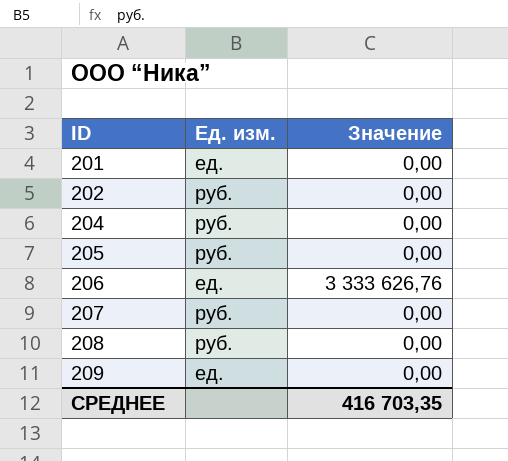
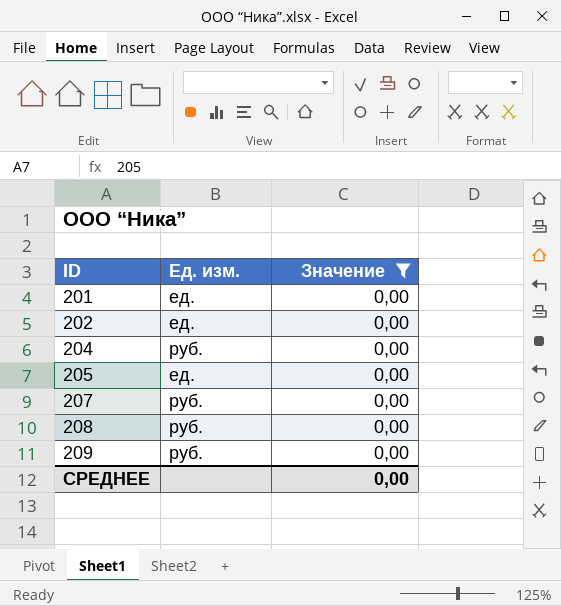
filter: none -> Значение = 0,00
202 | Ед. изм.: руб. -> ед.
205 | Ед. изм.: руб. -> ед.
209 | Ед. изм.: ед. -> руб.
СРЕДНЕЕ | Значение: 416 703,35 -> 0,00

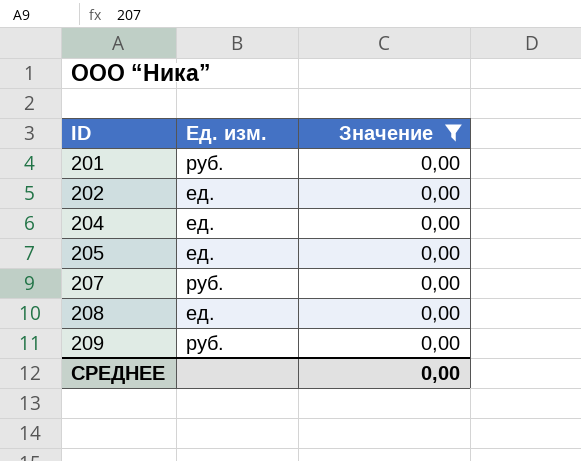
201 | Ед. изм.: ед. -> руб.
204 | Ед. изм.: руб. -> ед.
208 | Ед. изм.: руб. -> ед.

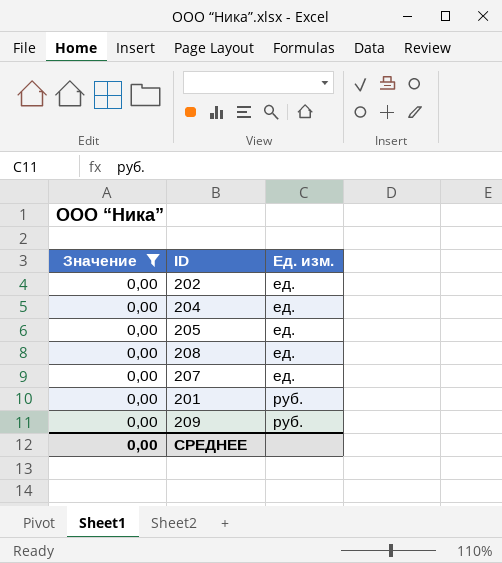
row order: ID ascending -> Ед. изм. ascending
column Значение | position: 3 -> 1
207 | Ед. изм.: руб. -> ед.

